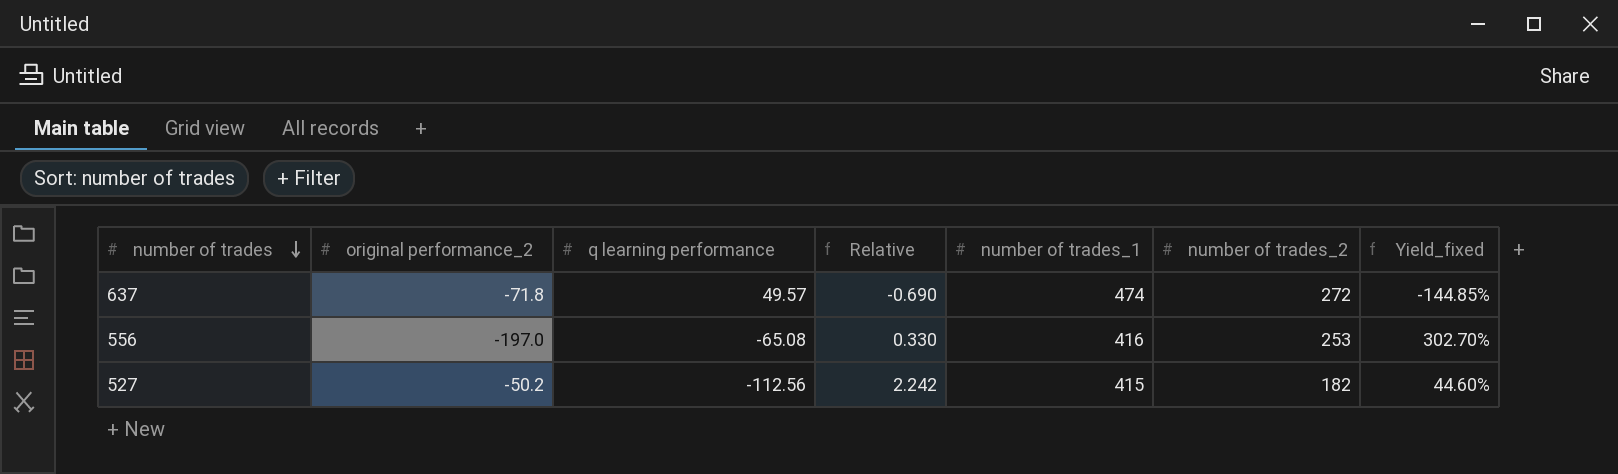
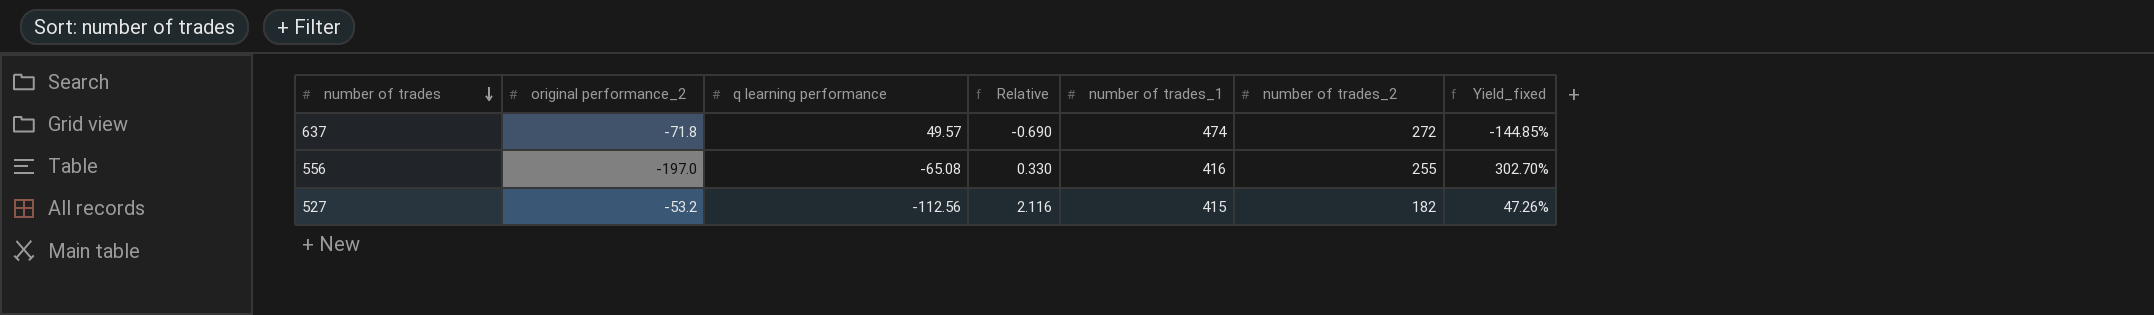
556 | number of trades_2: 253 -> 255
527 | original performance_2: -50.2 -> -53.2
527 | Relative: 2.242 -> 2.116
527 | Yield_fixed: 44.60% -> 47.26%

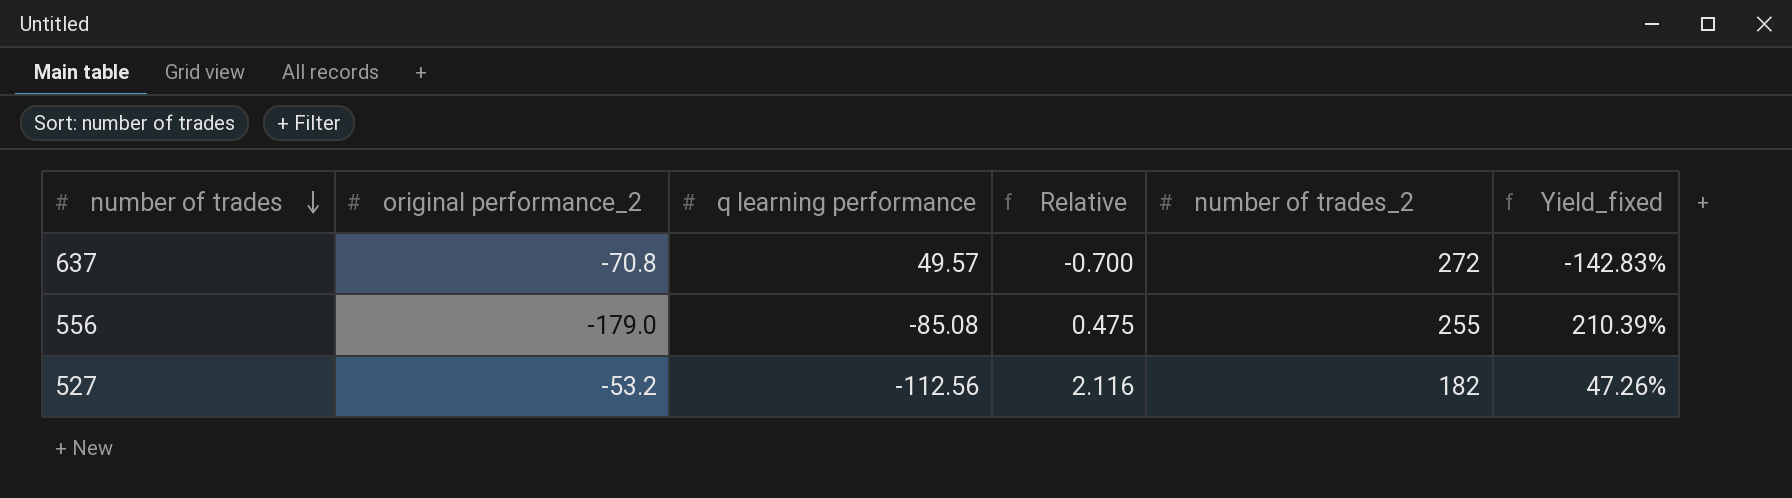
column number of trades_1 | position: 5 -> none
637 | original performance_2: -71.8 -> -70.8
637 | Relative: -0.690 -> -0.700
637 | Yield_fixed: -144.85% -> -142.83%
556 | original performance_2: -197.0 -> -179.0
556 | q learning performance: -65.08 -> -85.08
556 | Relative: 0.330 -> 0.475
556 | Yield_fixed: 302.70% -> 210.39%

